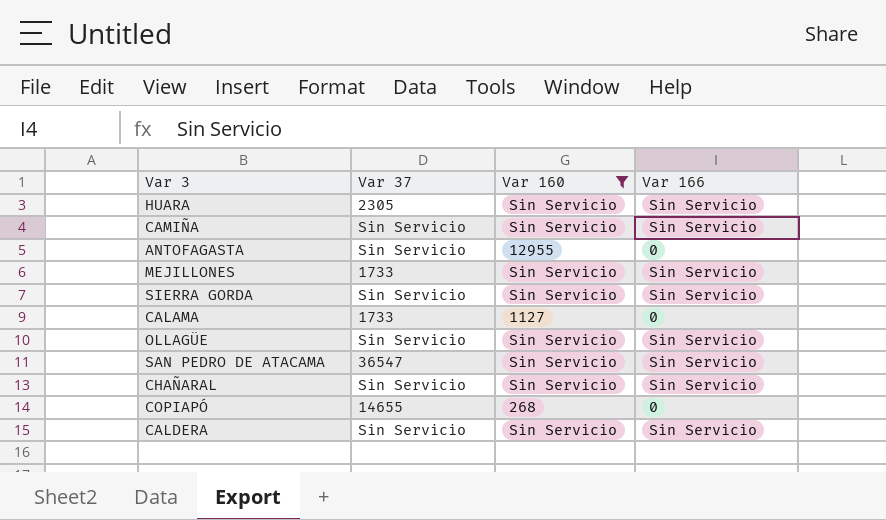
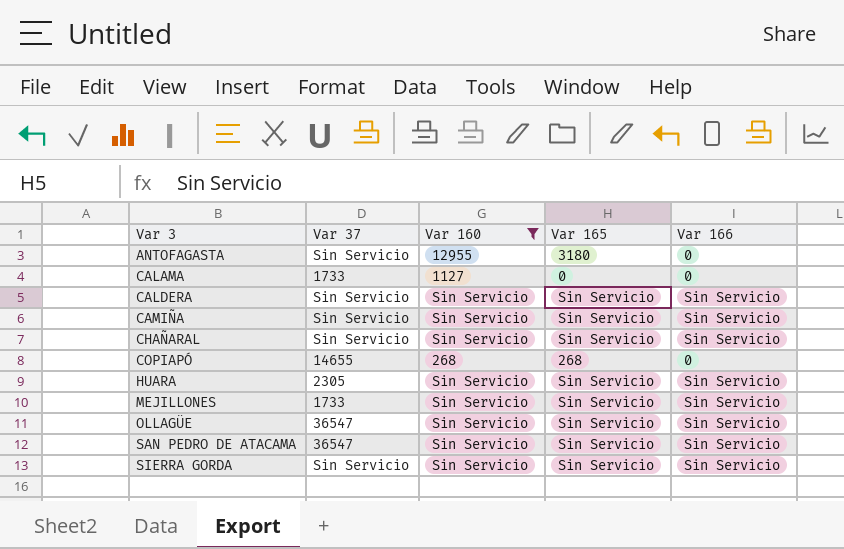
row order: none -> Var 3 ascending
column Var 165 | position: none -> 4
OLLAGÜE | Var 37: Sin Servicio -> 36547

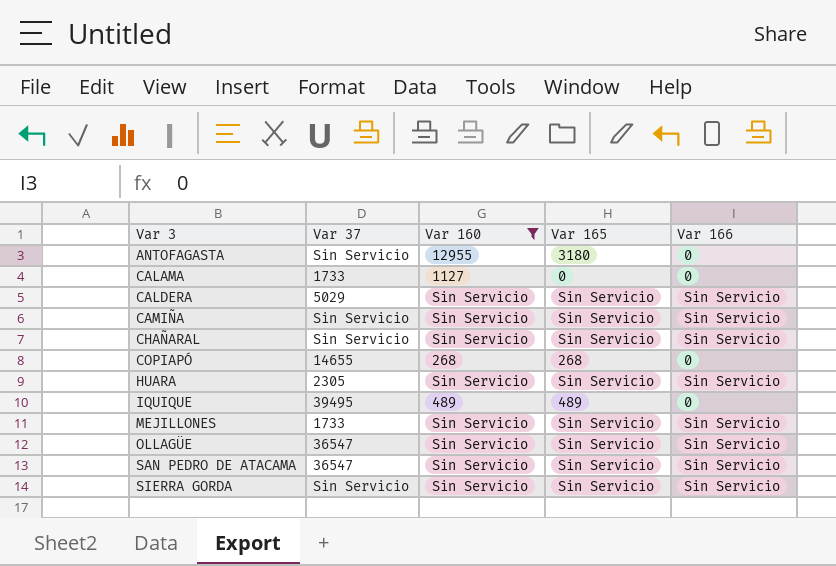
CALDERA | Var 37: Sin Servicio -> 5029
row IQUIQUE: none -> 39495 | 489 | 489 | 0

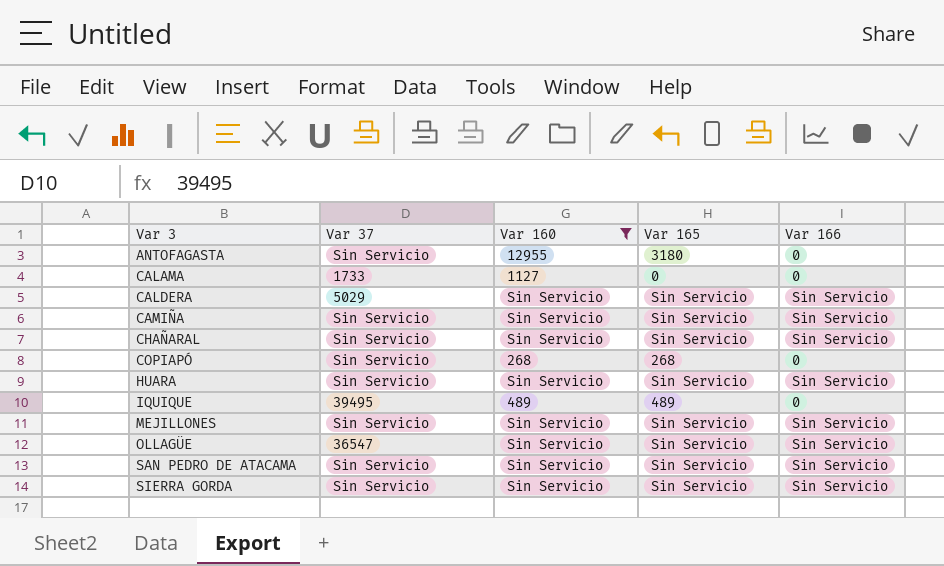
COPIAPÓ | Var 37: 14655 -> Sin Servicio
HUARA | Var 37: 2305 -> Sin Servicio
MEJILLONES | Var 37: 1733 -> Sin Servicio
SAN PEDRO DE ATACAMA | Var 37: 36547 -> Sin Servicio

